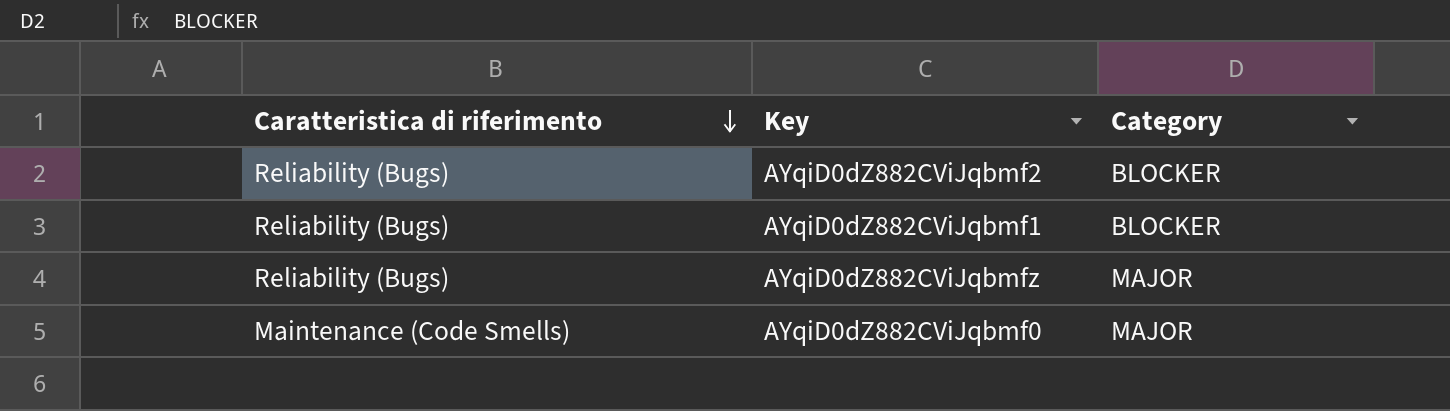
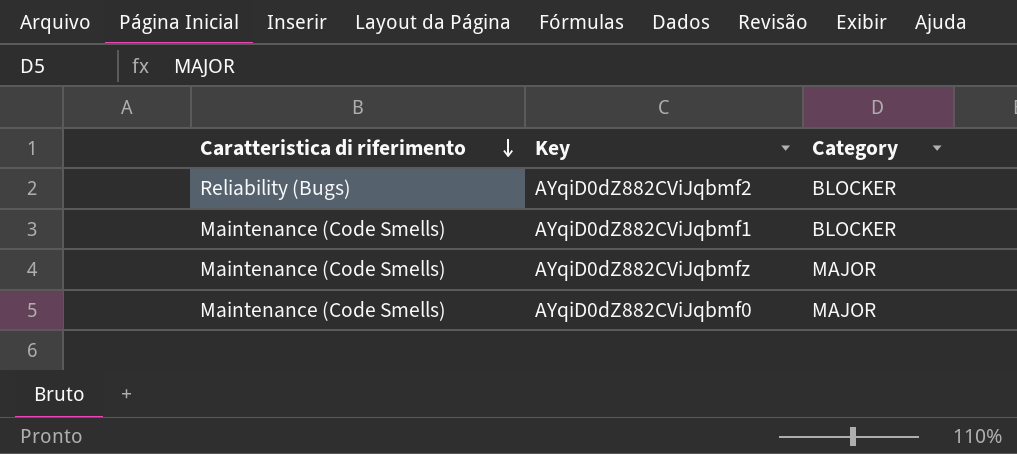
AYqiD0dZ882CViJqbmf1 | Caratteristica di riferimento: Reliability (Bugs) -> Maintenance (Code Smells)
AYqiD0dZ882CViJqbmfz | Caratteristica di riferimento: Reliability (Bugs) -> Maintenance (Code Smells)

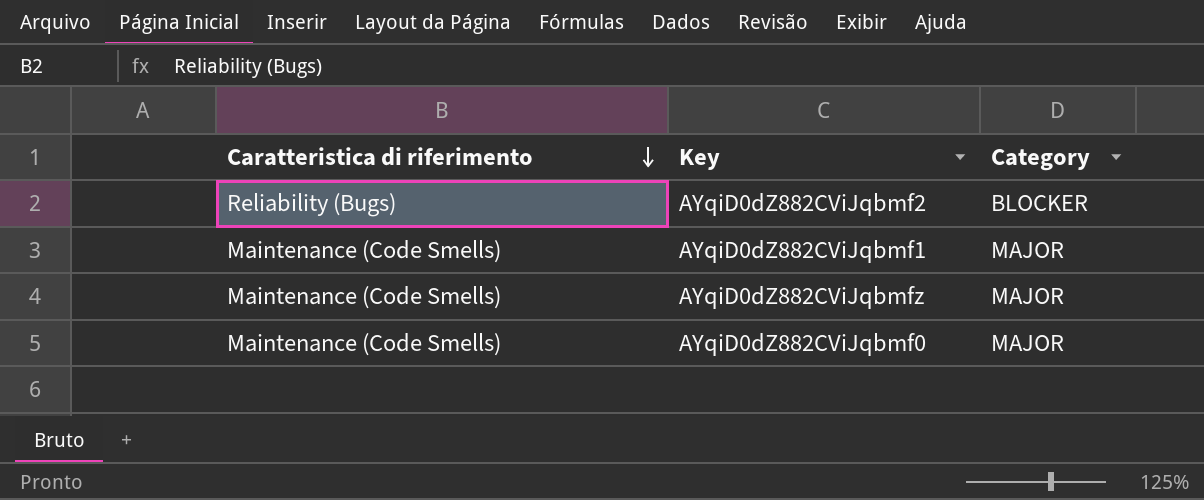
AYqiD0dZ882CViJqbmf1 | Category: BLOCKER -> MAJOR

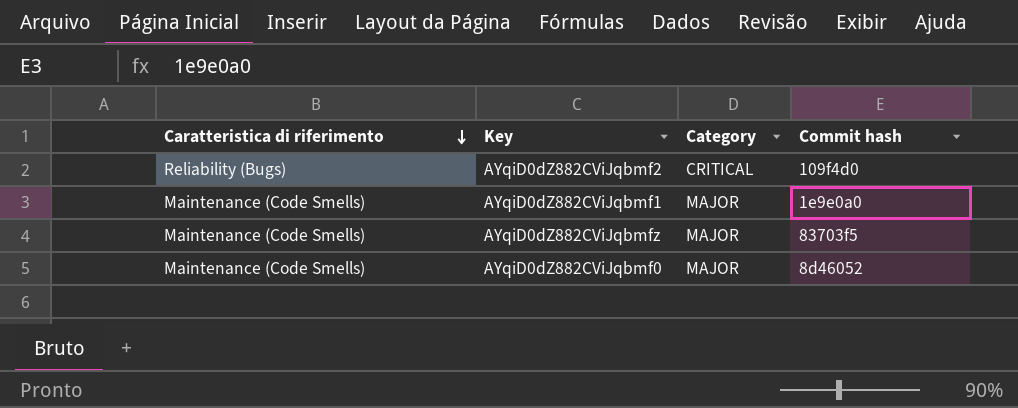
column Commit hash | position: none -> 4
AYqiD0dZ882CViJqbmf2 | Category: BLOCKER -> CRITICAL

